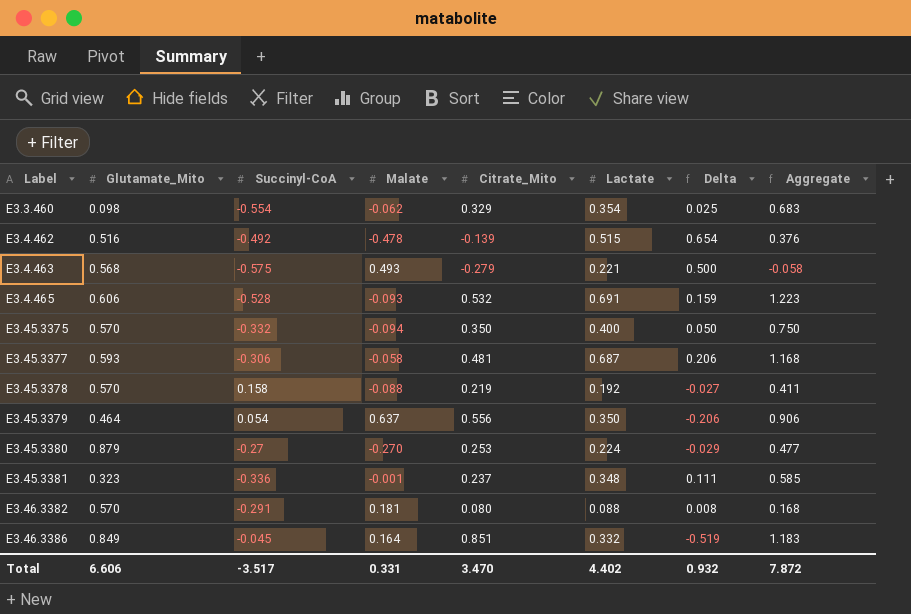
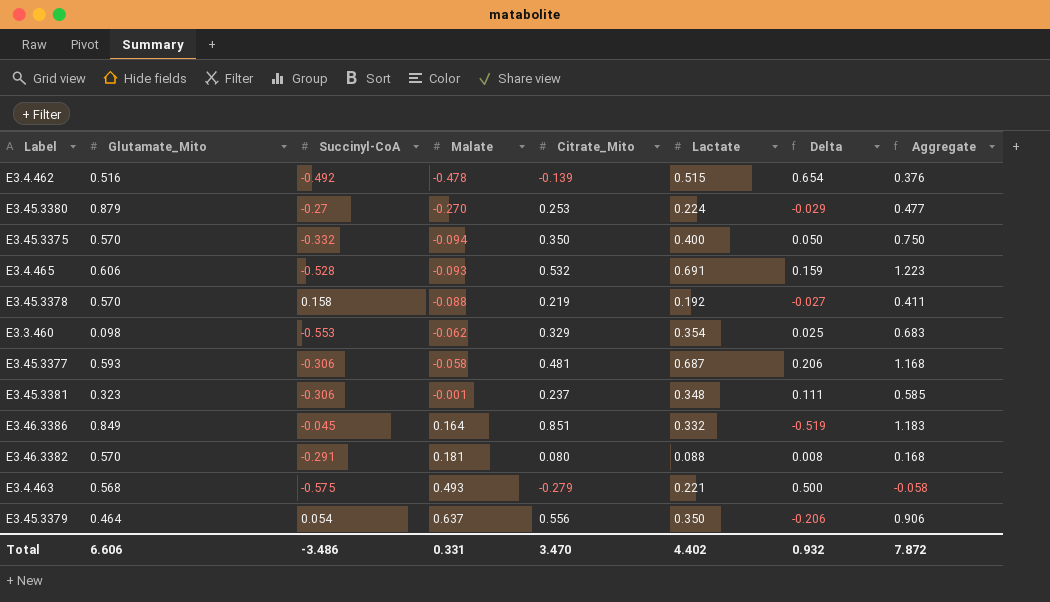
row order: Label ascending -> Malate ascending
E3.3.460 | Succinyl-CoA: -0.554 -> -0.553
E3.45.3381 | Succinyl-CoA: -0.336 -> -0.306
Total | Succinyl-CoA: -3.517 -> -3.486

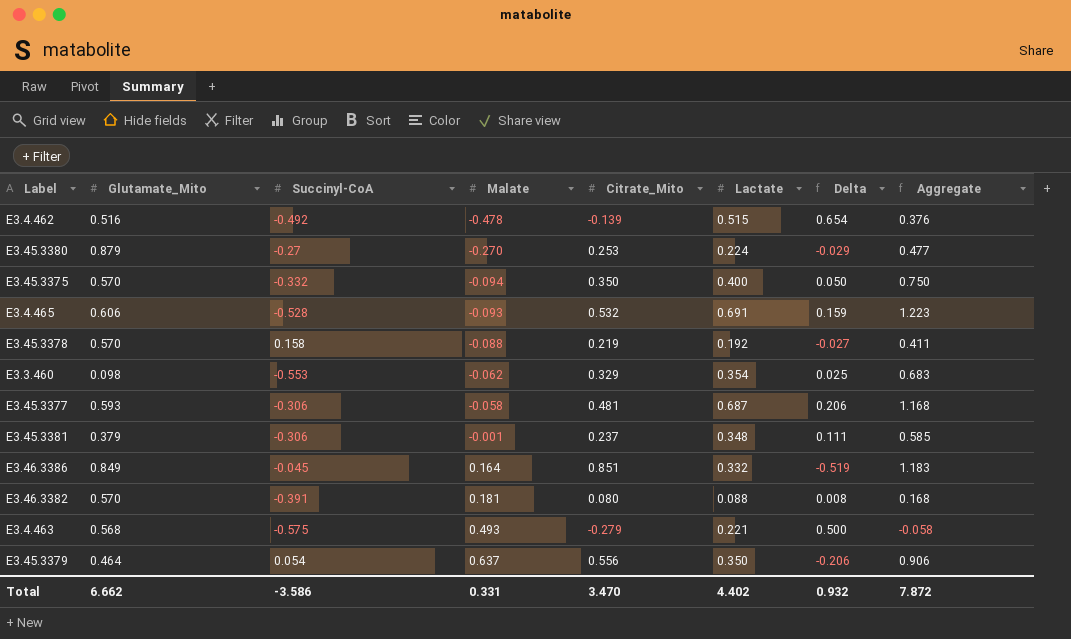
E3.45.3381 | Glutamate_Mito: 0.323 -> 0.379
E3.46.3382 | Succinyl-CoA: -0.291 -> -0.391
Total | Glutamate_Mito: 6.606 -> 6.662
Total | Succinyl-CoA: -3.486 -> -3.586

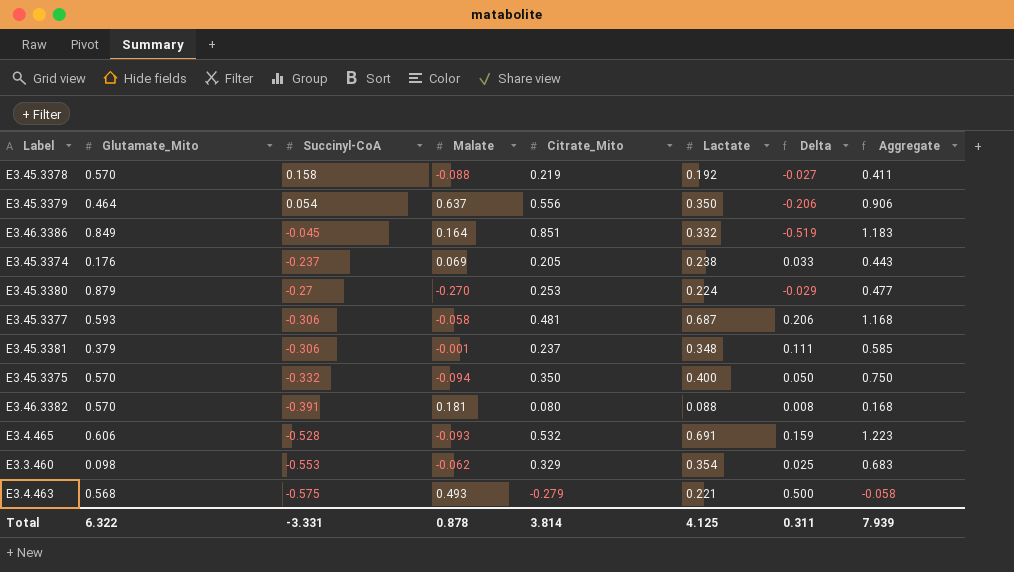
row order: Malate ascending -> Succinyl-CoA descending
row E3.4.462: 0.516 | -0.492 | -0.478 | -0.139 | 0.515 | 0.654 | 0.376 -> none
row E3.45.3374: none -> 0.176 | -0.237 | 0.069 | 0.205 | 0.238 | 0.033 | 0.443
Total | Glutamate_Mito: 6.662 -> 6.322
Total | Succinyl-CoA: -3.586 -> -3.331
Total | Malate: 0.331 -> 0.878
Total | Citrate_Mito: 3.470 -> 3.814
Total | Lactate: 4.402 -> 4.125
Total | Delta: 0.932 -> 0.311
Total | Aggregate: 7.872 -> 7.939

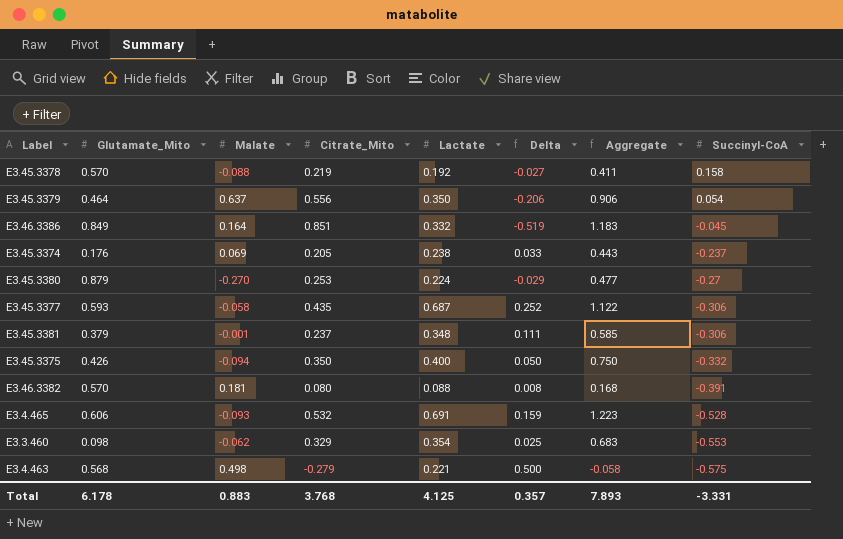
column Succinyl-CoA | position: 3 -> 8
E3.45.3377 | Citrate_Mito: 0.481 -> 0.435
E3.45.3377 | Delta: 0.206 -> 0.252
E3.45.3377 | Aggregate: 1.168 -> 1.122
E3.45.3375 | Glutamate_Mito: 0.570 -> 0.426
E3.4.463 | Malate: 0.493 -> 0.498
Total | Glutamate_Mito: 6.322 -> 6.178
Total | Malate: 0.878 -> 0.883
Total | Citrate_Mito: 3.814 -> 3.768
Total | Delta: 0.311 -> 0.357
Total | Aggregate: 7.939 -> 7.893

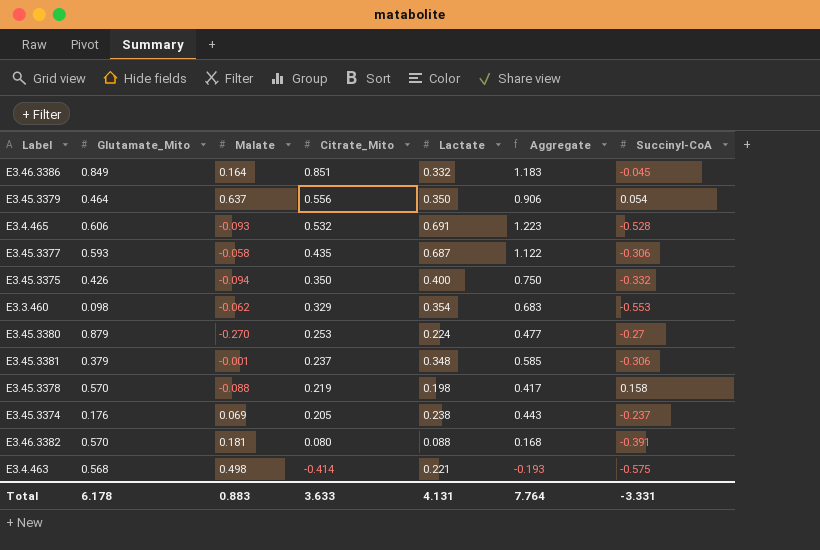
row order: Succinyl-CoA descending -> Citrate_Mito descending
column Delta | formula: [Lactate] - [Citrate_Mito] -> none
E3.45.3378 | Lactate: 0.192 -> 0.198
E3.45.3378 | Aggregate: 0.411 -> 0.417
E3.4.463 | Citrate_Mito: -0.279 -> -0.414
E3.4.463 | Aggregate: -0.058 -> -0.193
Total | Citrate_Mito: 3.768 -> 3.633
Total | Lactate: 4.125 -> 4.131
Total | Aggregate: 7.893 -> 7.764

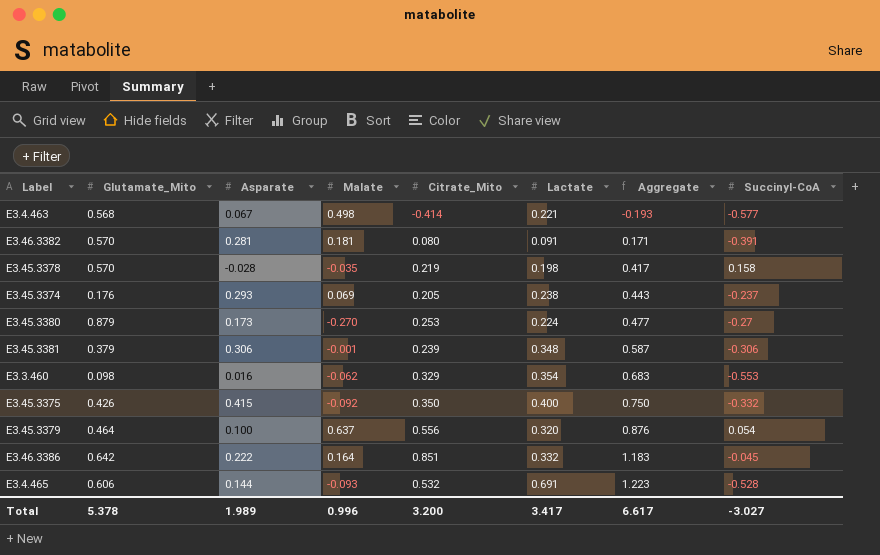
row order: Citrate_Mito descending -> Aggregate ascending
column Asparate | position: none -> 3
row E3.45.3377: 0.593 | -0.058 | 0.435 | 0.687 | 1.122 | -0.306 -> none
E3.4.463 | Succinyl-CoA: -0.575 -> -0.577
E3.46.3382 | Lactate: 0.088 -> 0.091
E3.46.3382 | Aggregate: 0.168 -> 0.171
E3.45.3378 | Malate: -0.088 -> -0.035
E3.45.3381 | Citrate_Mito: 0.237 -> 0.239
E3.45.3381 | Aggregate: 0.585 -> 0.587
E3.45.3375 | Malate: -0.094 -> -0.092
E3.45.3379 | Lactate: 0.350 -> 0.320
E3.45.3379 | Aggregate: 0.906 -> 0.876
E3.46.3386 | Glutamate_Mito: 0.849 -> 0.642
Total | Glutamate_Mito: 6.178 -> 5.378
Total | Malate: 0.883 -> 0.996
Total | Citrate_Mito: 3.633 -> 3.200
Total | Lactate: 4.131 -> 3.417
Total | Aggregate: 7.764 -> 6.617
Total | Succinyl-CoA: -3.331 -> -3.027

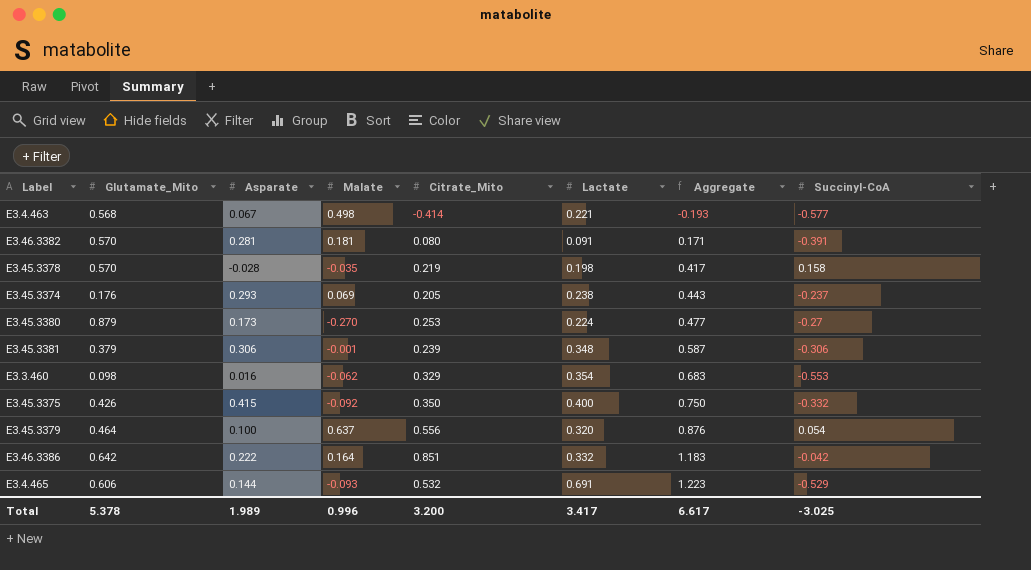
E3.46.3386 | Succinyl-CoA: -0.045 -> -0.042
E3.4.465 | Succinyl-CoA: -0.528 -> -0.529
Total | Succinyl-CoA: -3.027 -> -3.025

